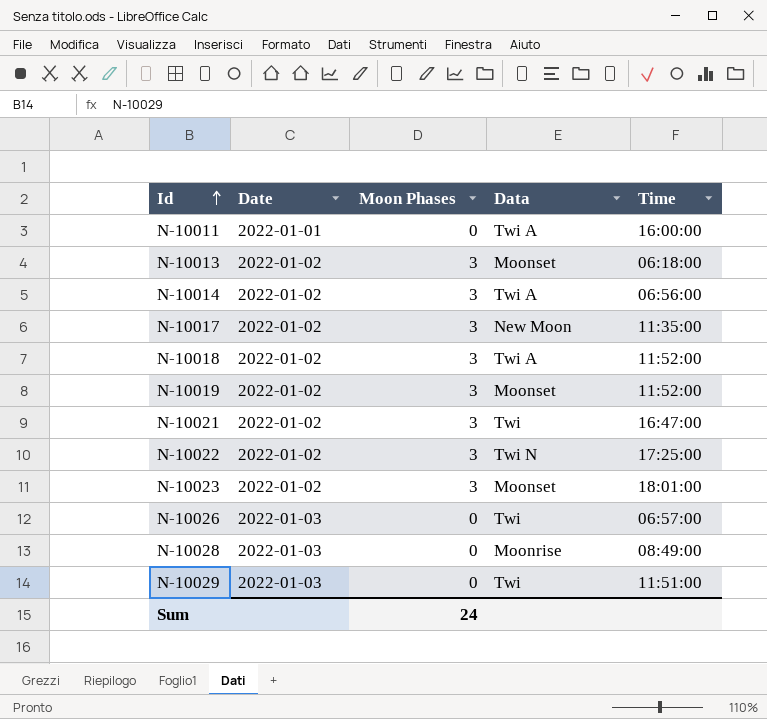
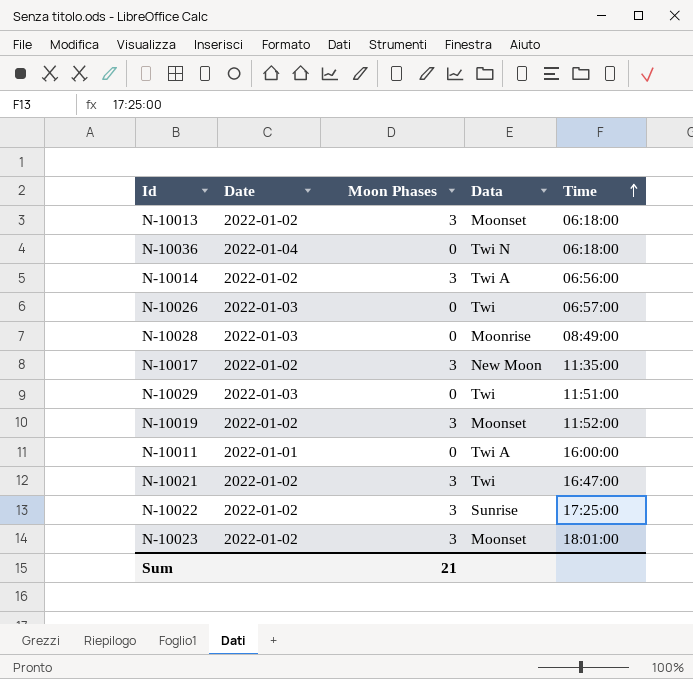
row order: Id ascending -> Time ascending
row N-10018: 2022-01-02 | 3 | Twi A | 11:52:00 -> none
row N-10036: none -> 2022-01-04 | 0 | Twi N | 06:18:00
N-10022 | Data: Twi N -> Sunrise
Sum | Moon Phases: 24 -> 21

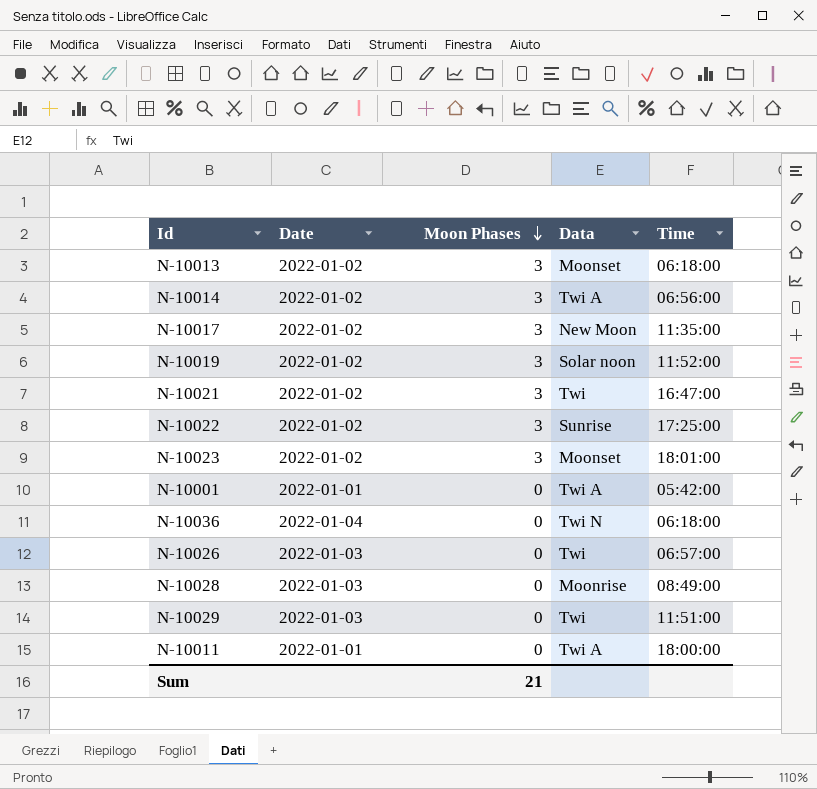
row order: Time ascending -> Moon Phases descending
N-10019 | Data: Moonset -> Solar noon
row N-10001: none -> 2022-01-01 | 0 | Twi A | 05:42:00
N-10011 | Time: 16:00:00 -> 18:00:00

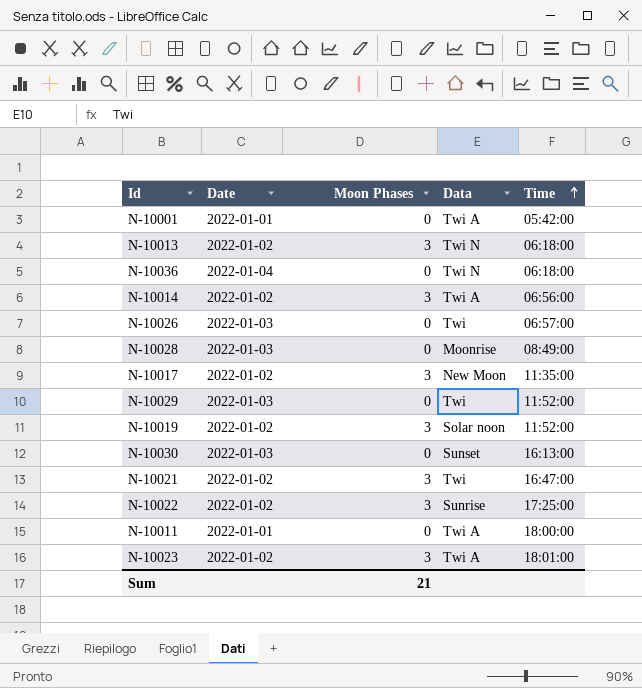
row order: Moon Phases descending -> Time ascending
N-10013 | Data: Moonset -> Twi N
N-10029 | Time: 11:51:00 -> 11:52:00
row N-10030: none -> 2022-01-03 | 0 | Sunset | 16:13:00
N-10023 | Data: Moonset -> Twi A

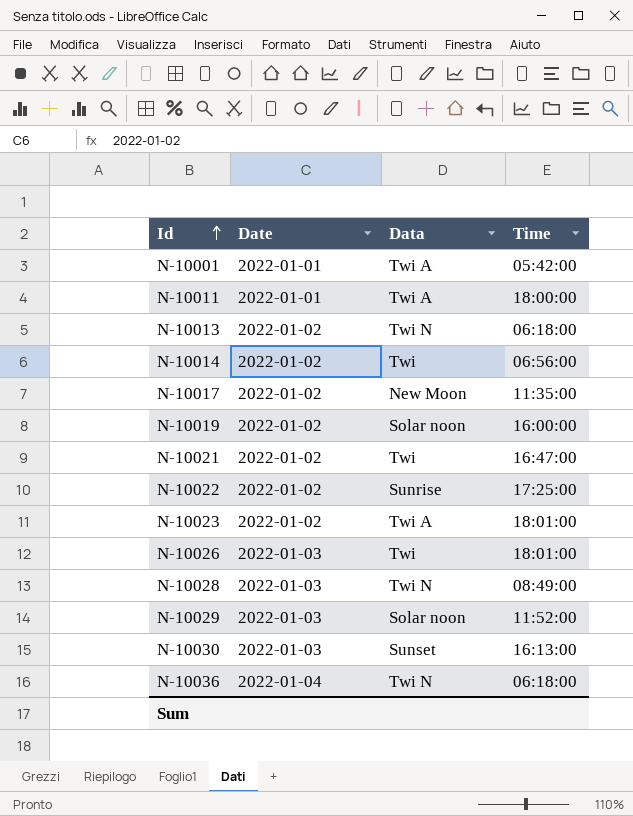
row order: Time ascending -> Id ascending
column Moon Phases | position: 3 -> none
N-10014 | Data: Twi A -> Twi
N-10019 | Time: 11:52:00 -> 16:00:00
N-10026 | Time: 06:57:00 -> 18:01:00
N-10028 | Data: Moonrise -> Twi N
N-10029 | Data: Twi -> Solar noon

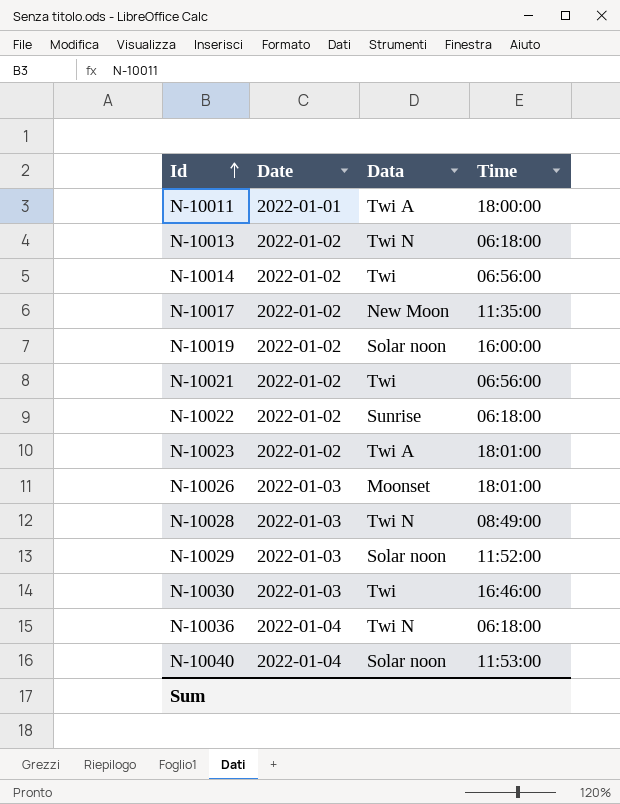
row N-10001: 2022-01-01 | Twi A | 05:42:00 -> none
N-10021 | Time: 16:47:00 -> 06:56:00
N-10022 | Time: 17:25:00 -> 06:18:00
N-10026 | Data: Twi -> Moonset
N-10030 | Data: Sunset -> Twi
N-10030 | Time: 16:13:00 -> 16:46:00
row N-10040: none -> 2022-01-04 | Solar noon | 11:53:00

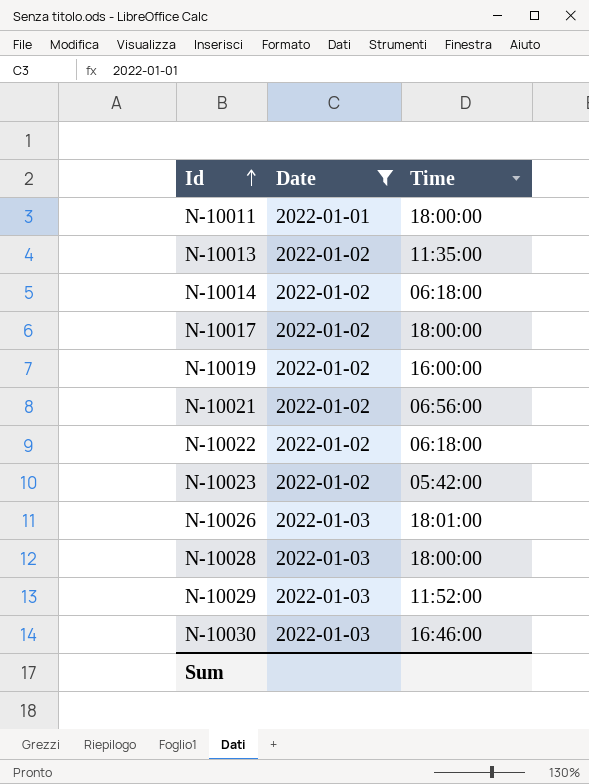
filter: none -> Date != 2022-01-04
column Data | position: 3 -> none
N-10013 | Time: 06:18:00 -> 11:35:00
N-10014 | Time: 06:56:00 -> 06:18:00
N-10017 | Time: 11:35:00 -> 18:00:00
N-10023 | Time: 18:01:00 -> 05:42:00
N-10028 | Time: 08:49:00 -> 18:00:00

